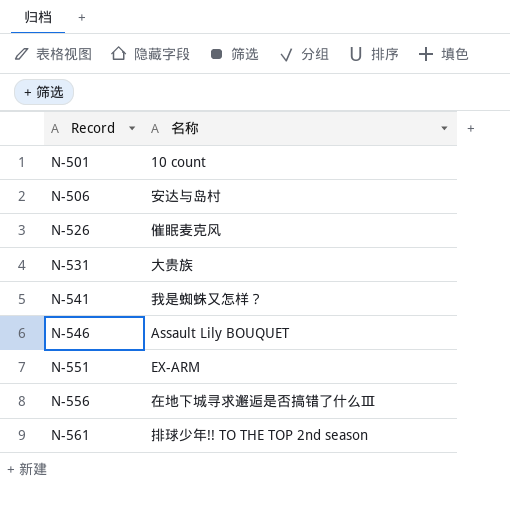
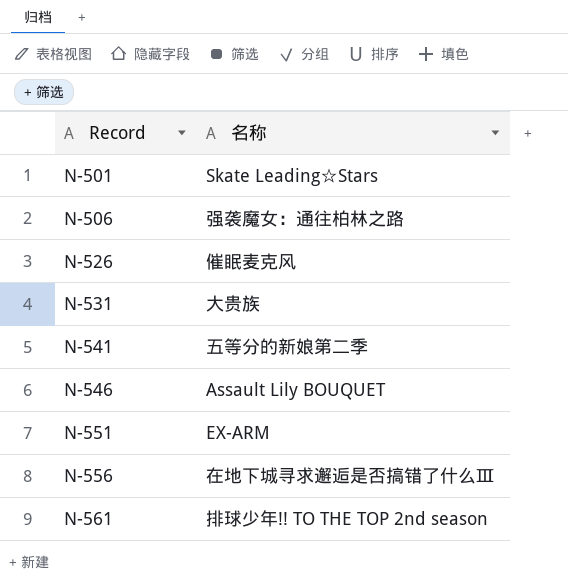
N-501 | 名称: 10 count -> Skate Leading☆Stars
N-506 | 名称: 安达与岛村 -> 强袭魔女：通往柏林之路
N-541 | 名称: 我是蜘蛛又怎样？ -> 五等分的新娘第二季

